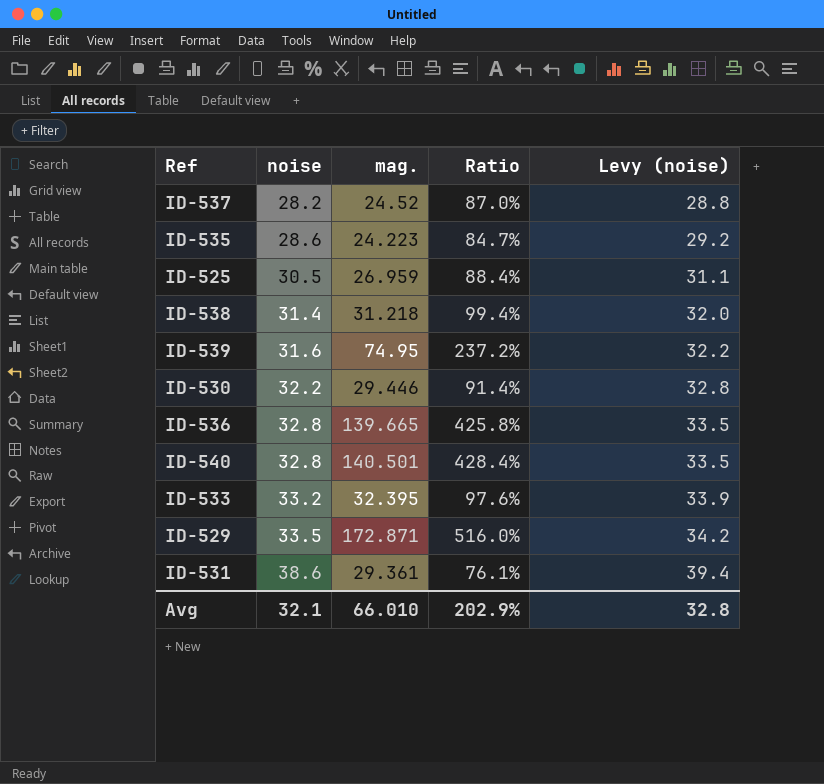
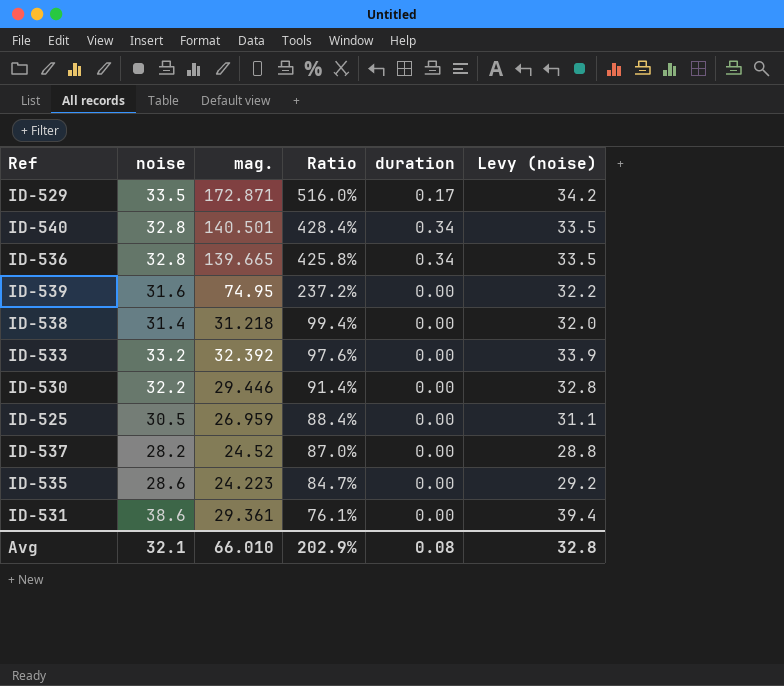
row order: noise ascending -> Ratio descending
column duration | position: none -> 5
ID-533 | mag.: 32.395 -> 32.392

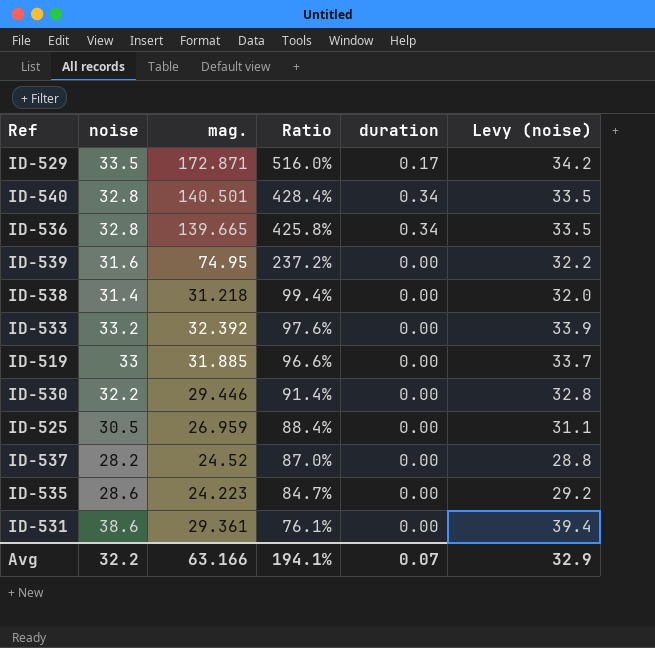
row ID-519: none -> 33 | 31.885 | 96.6% | 0.00 | 33.7
Avg | noise: 32.1 -> 32.2
Avg | mag.: 66.010 -> 63.166
Avg | Ratio: 202.9% -> 194.1%
Avg | duration: 0.08 -> 0.07
Avg | Levy (noise): 32.8 -> 32.9

